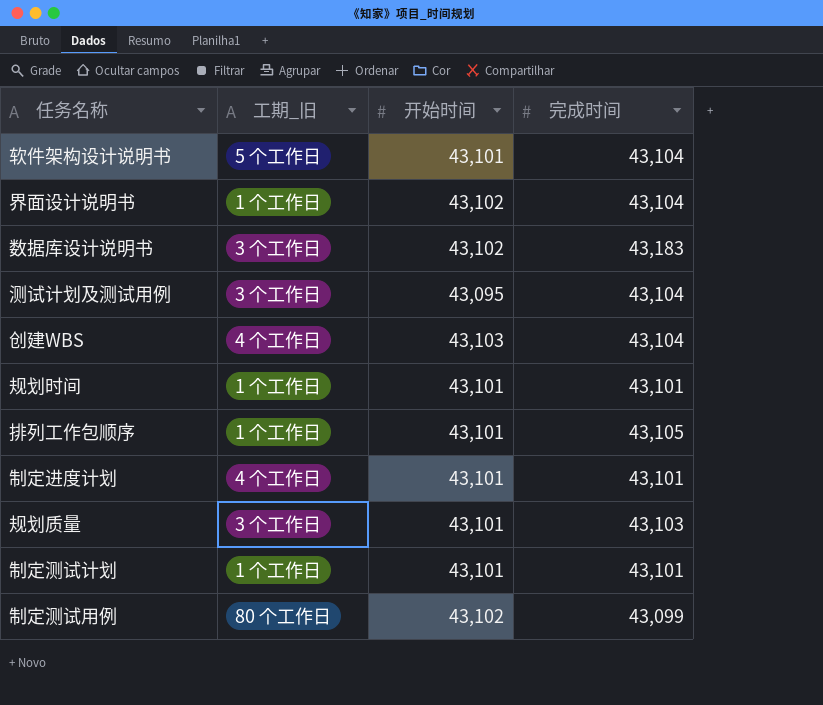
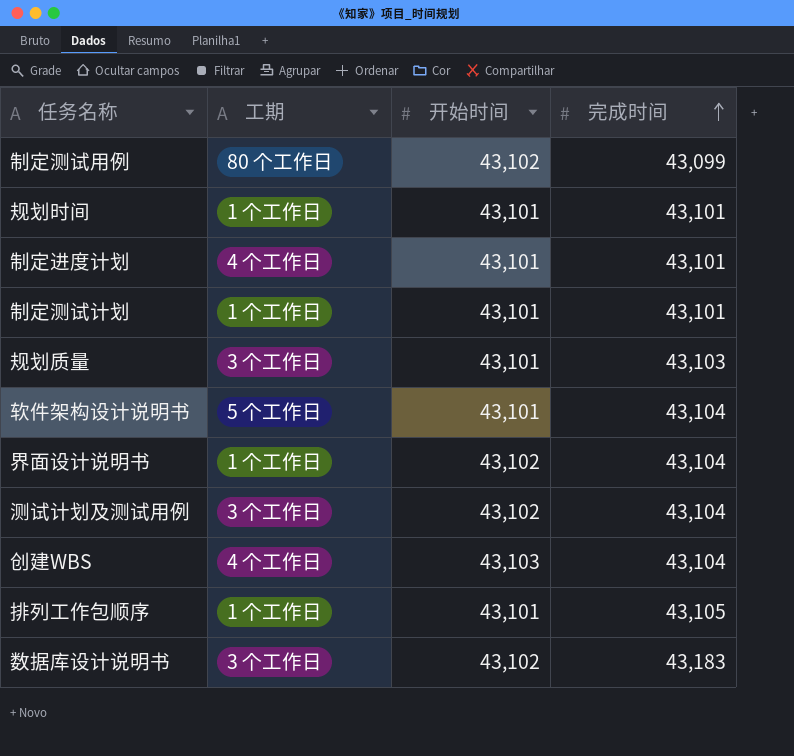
row order: none -> 完成时间 ascending
column name: 工期_旧 -> 工期
测试计划及测试用例 | 开始时间: 43,095 -> 43,102

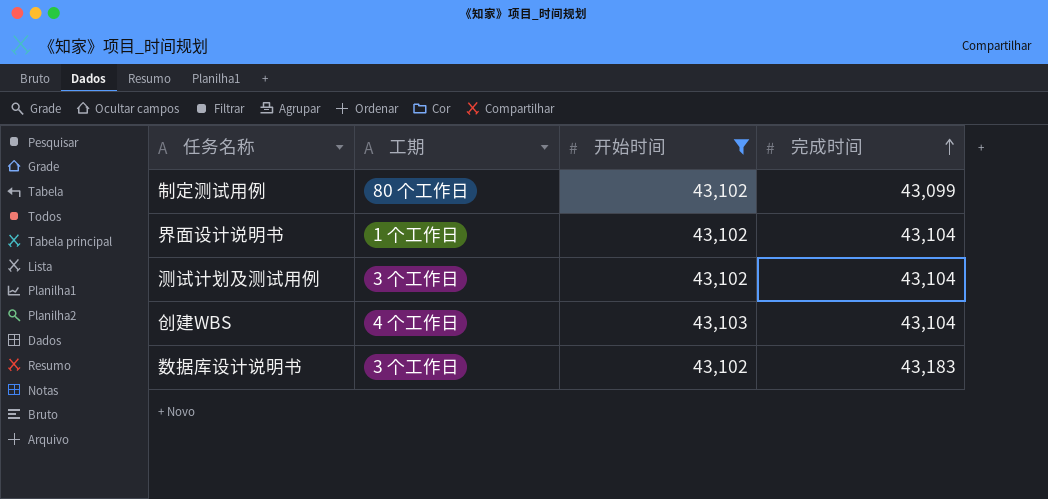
filter: none -> 开始时间 != 43,101

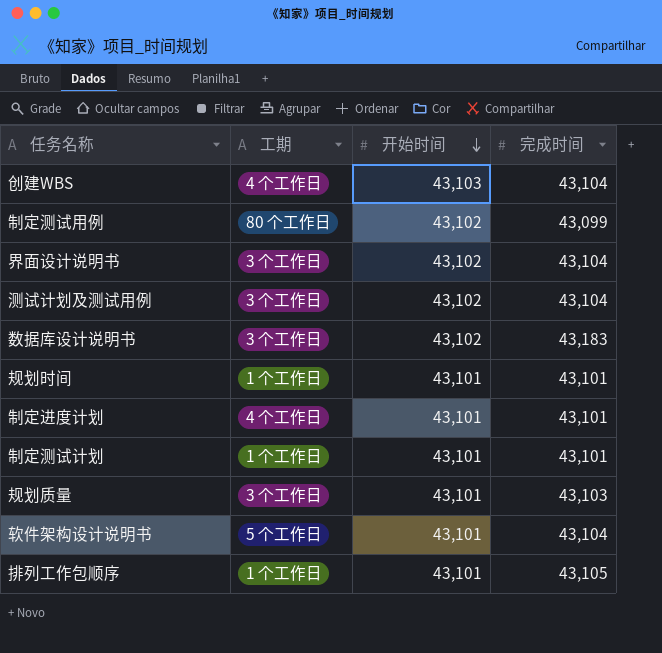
filter: 开始时间 != 43,101 -> none
row order: 完成时间 ascending -> 开始时间 descending
界面设计说明书 | 工期: 1 个工作日 -> 3 个工作日

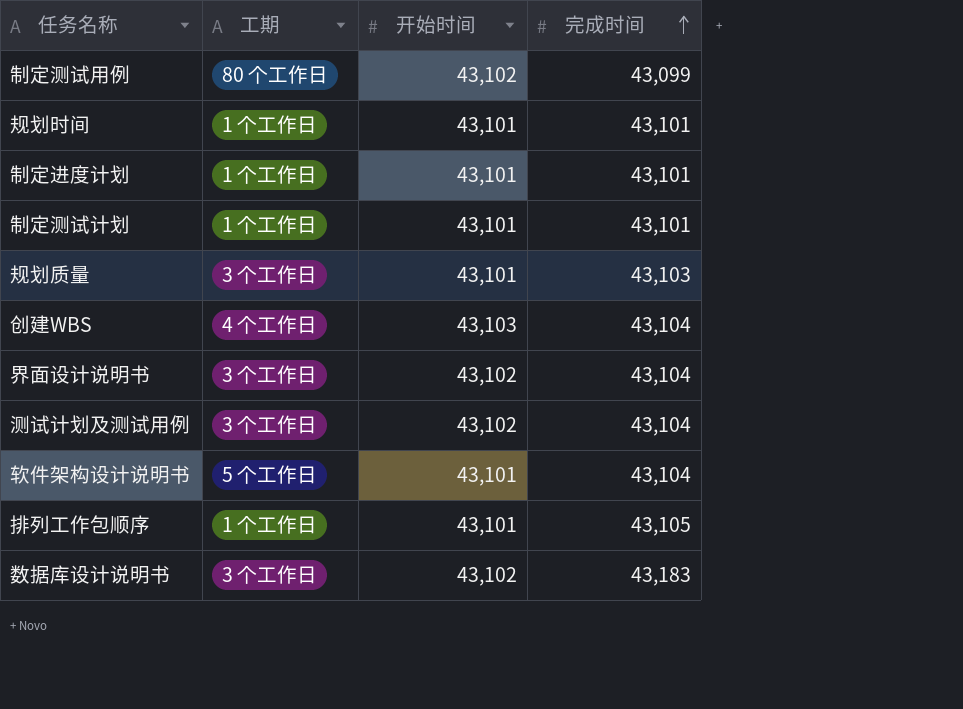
row order: 开始时间 descending -> 完成时间 ascending
制定进度计划 | 工期: 4 个工作日 -> 1 个工作日

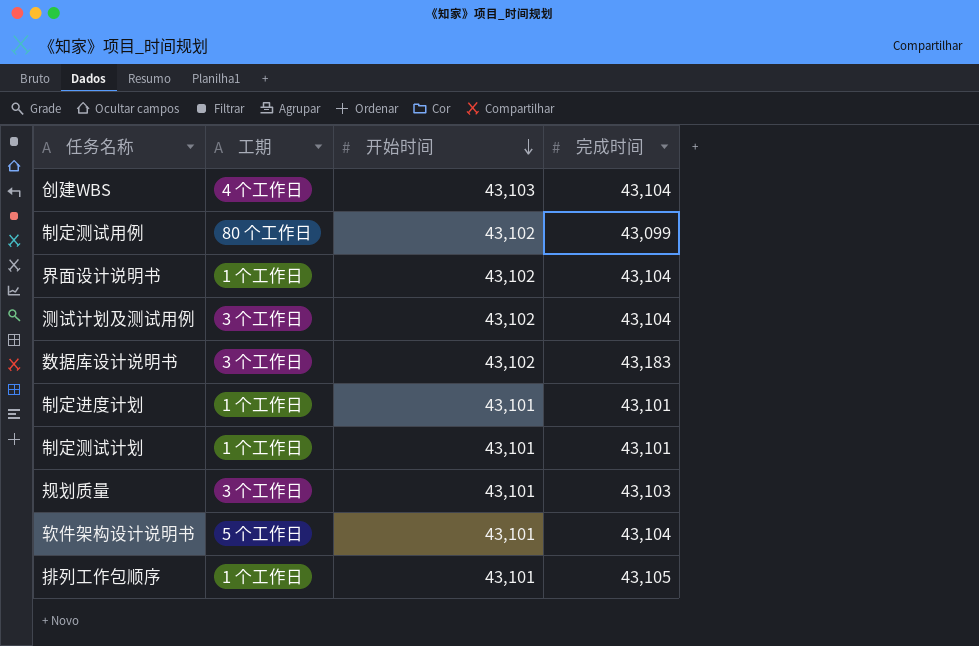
row order: 完成时间 ascending -> 开始时间 descending
row 规划时间: 1 个工作日 | 43,101 | 43,101 -> none
界面设计说明书 | 工期: 3 个工作日 -> 1 个工作日

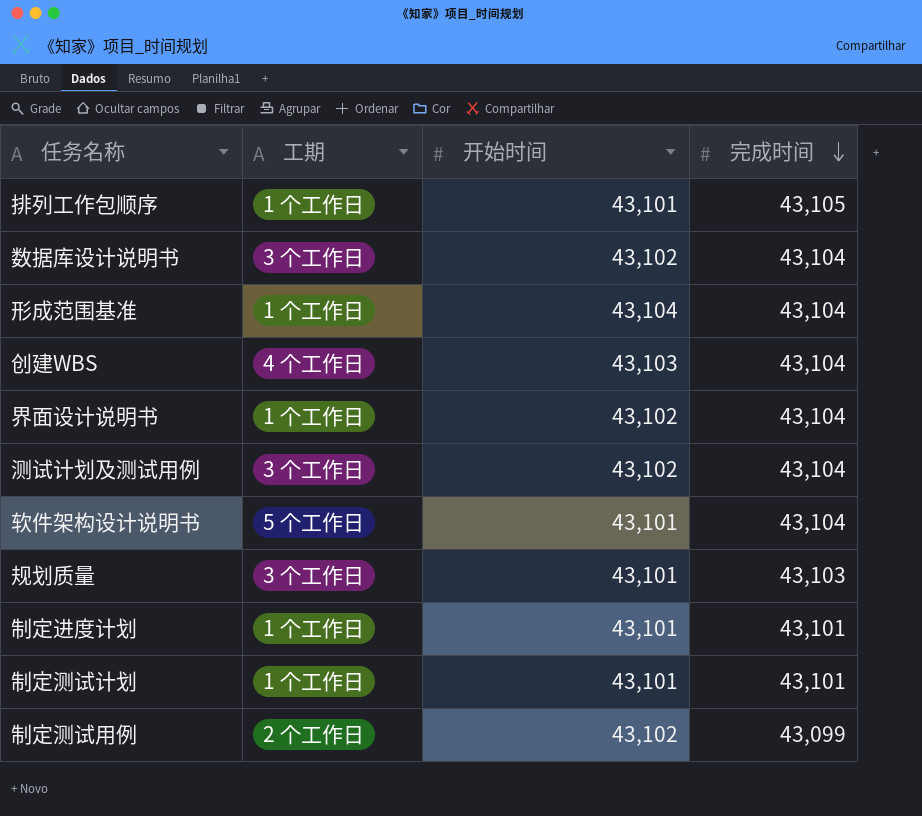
row order: 开始时间 descending -> 完成时间 descending
数据库设计说明书 | 完成时间: 43,183 -> 43,104
row 形成范围基准: none -> 1 个工作日 | 43,104 | 43,104
制定测试用例 | 工期: 80 个工作日 -> 2 个工作日

